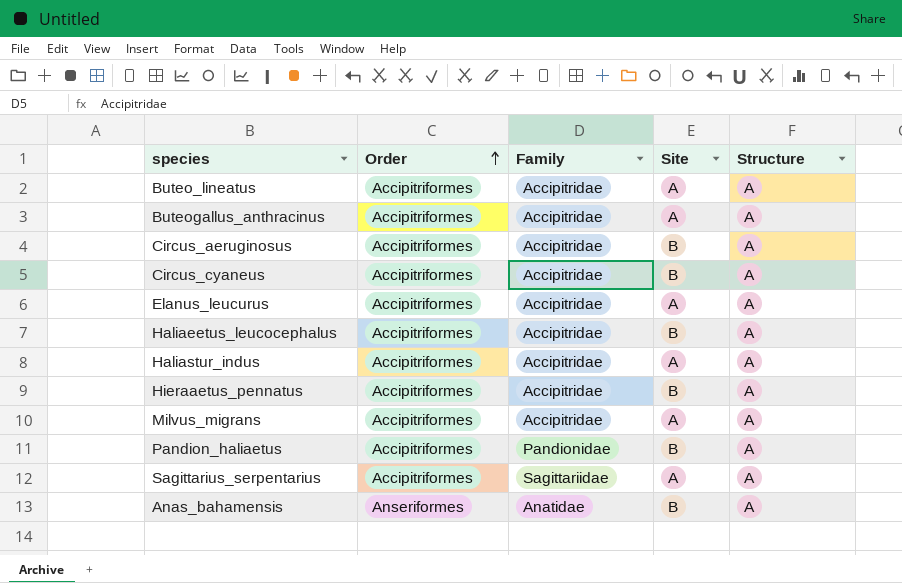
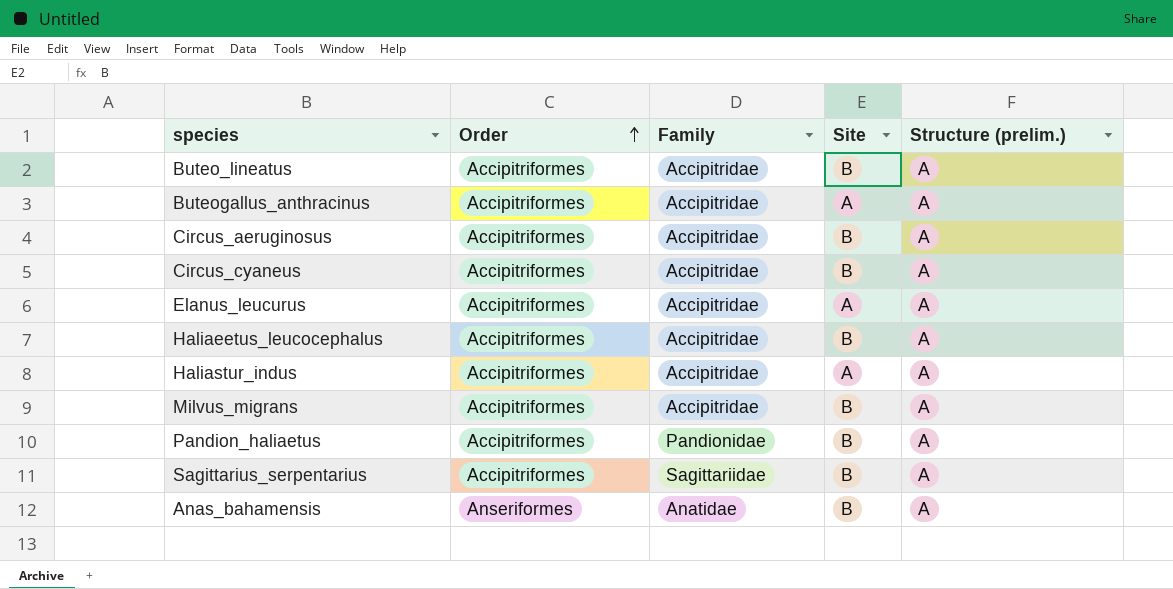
column name: Structure -> Structure (prelim.)
row Hieraaetus_pennatus: Accipitriformes | Accipitridae | B | A -> none
Buteo_lineatus | Site: A -> B
Milvus_migrans | Site: A -> B
Sagittarius_serpentarius | Site: A -> B

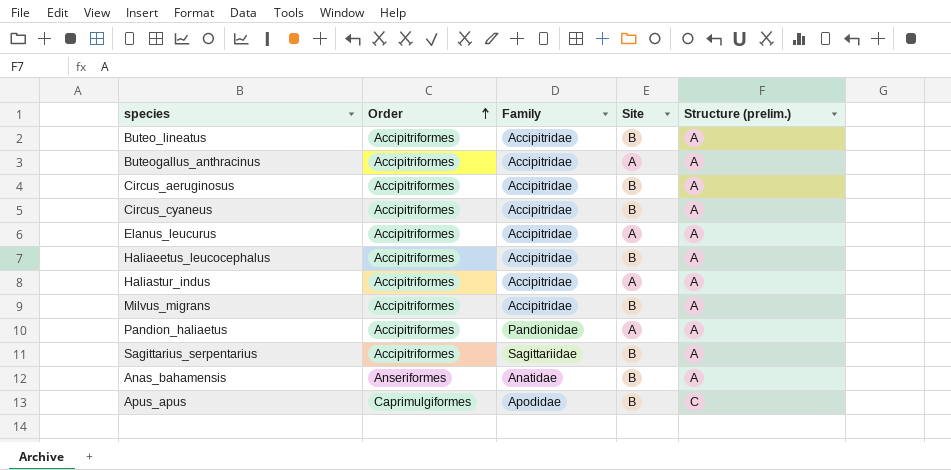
Pandion_haliaetus | Site: B -> A
row Apus_apus: none -> Caprimulgiformes | Apodidae | B | C

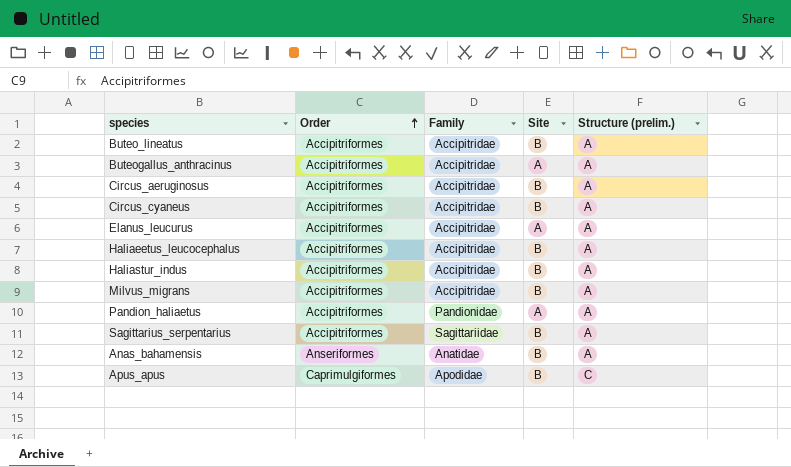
Haliastur_indus | Site: A -> B

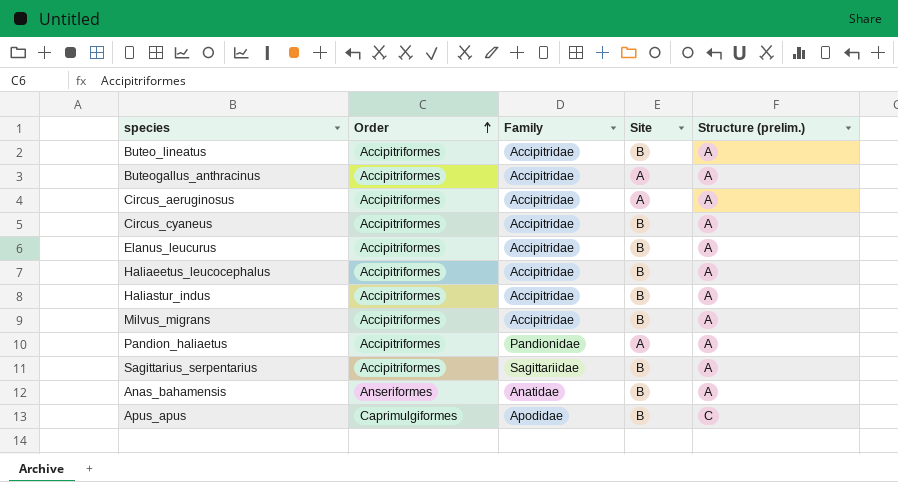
Circus_aeruginosus | Site: B -> A
Elanus_leucurus | Site: A -> B

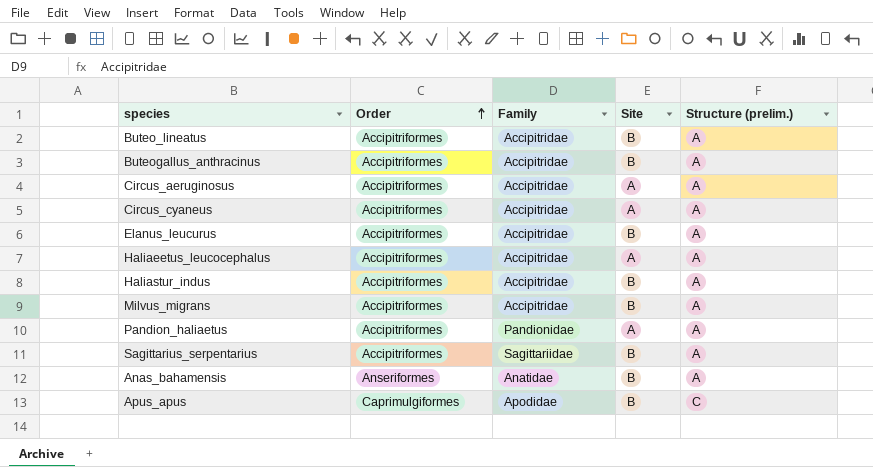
Buteogallus_anthracinus | Site: A -> B
Circus_cyaneus | Site: B -> A
Haliaeetus_leucocephalus | Site: B -> A

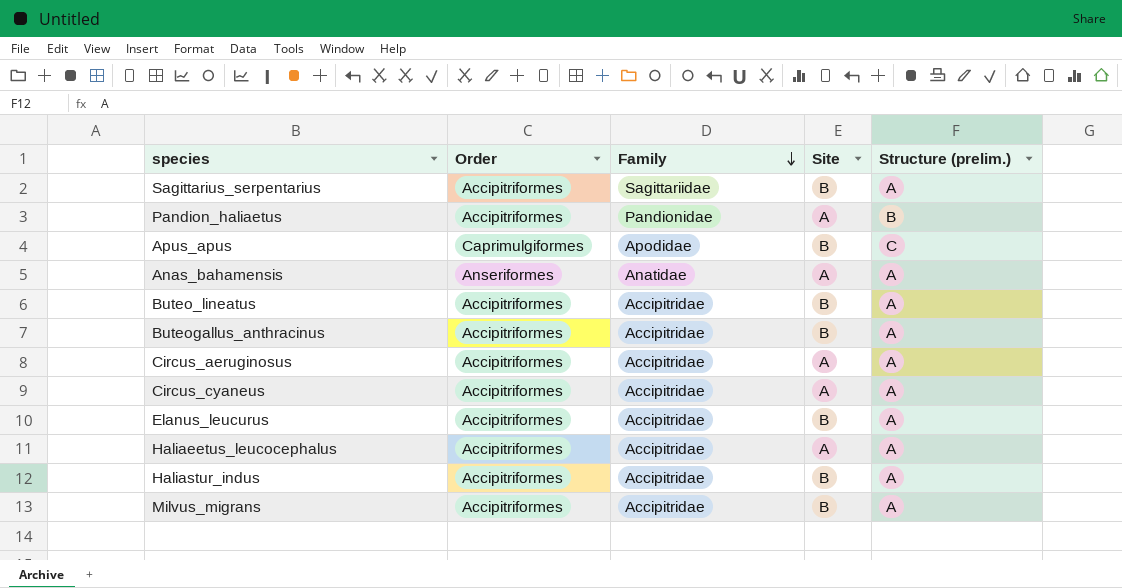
row order: Order ascending -> Family descending
Pandion_haliaetus | Structure (prelim.): A -> B
Anas_bahamensis | Site: B -> A

